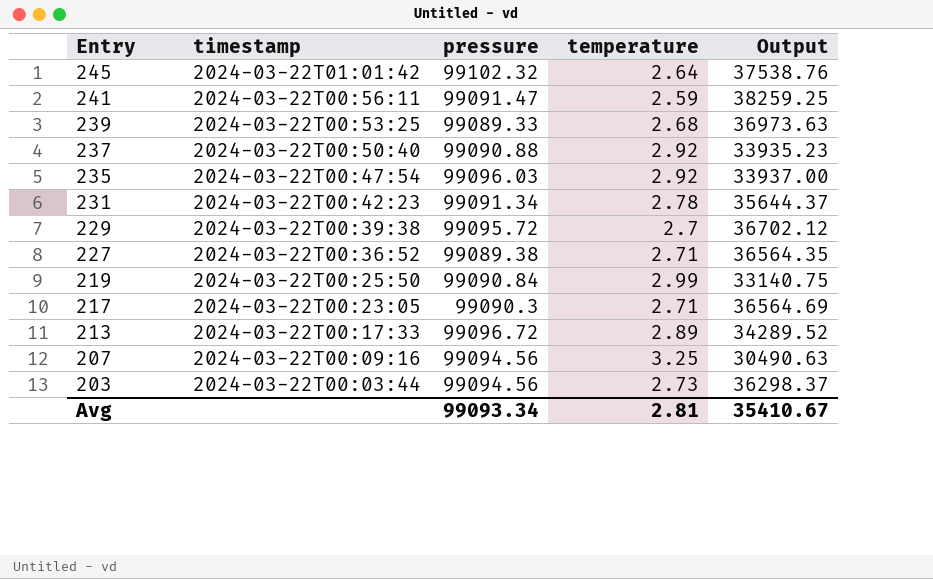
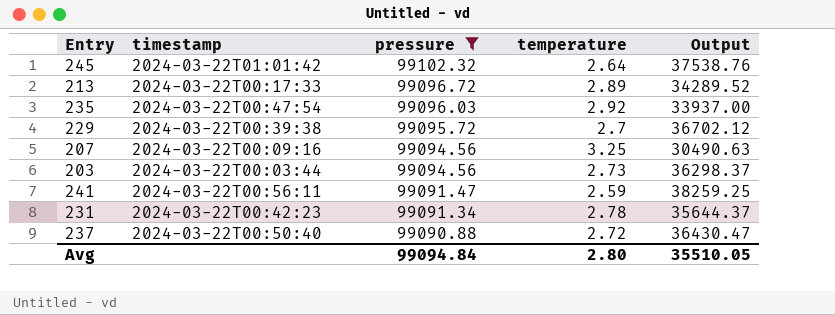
filter: none -> pressure >= 99090.88
row order: Entry descending -> pressure descending
237 | temperature: 2.92 -> 2.72
237 | Output: 33935.23 -> 36430.47
Avg | pressure: 99093.34 -> 99094.84
Avg | temperature: 2.81 -> 2.80
Avg | Output: 35410.67 -> 35510.05

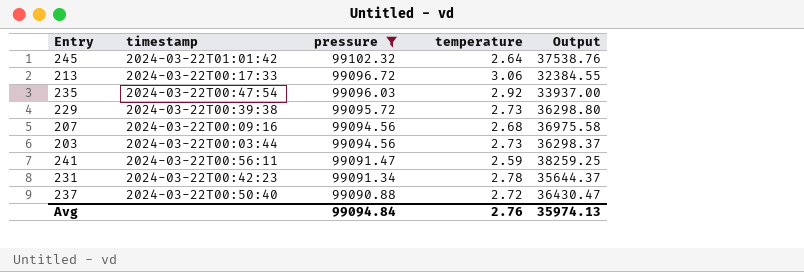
213 | temperature: 2.89 -> 3.06
213 | Output: 34289.52 -> 32384.55
229 | temperature: 2.7 -> 2.73
229 | Output: 36702.12 -> 36298.80
207 | temperature: 3.25 -> 2.68
207 | Output: 30490.63 -> 36975.58
Avg | temperature: 2.80 -> 2.76
Avg | Output: 35510.05 -> 35974.13

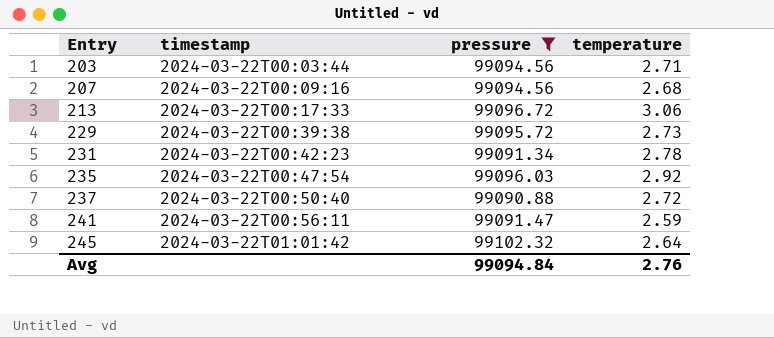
row order: pressure descending -> Entry ascending
column Output | formula: [pressure] / [temperature] -> none
203 | temperature: 2.73 -> 2.71

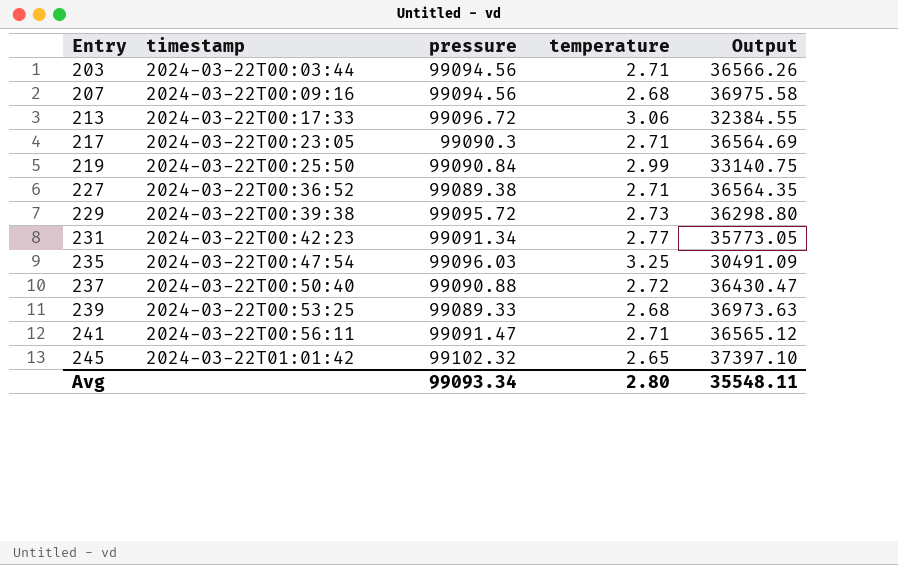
filter: pressure >= 99090.88 -> none
column Output | formula: none -> [pressure] / [temperature]
231 | temperature: 2.78 -> 2.77
235 | temperature: 2.92 -> 3.25
241 | temperature: 2.59 -> 2.71
245 | temperature: 2.64 -> 2.65
Avg | pressure: 99094.84 -> 99093.34
Avg | temperature: 2.76 -> 2.80

